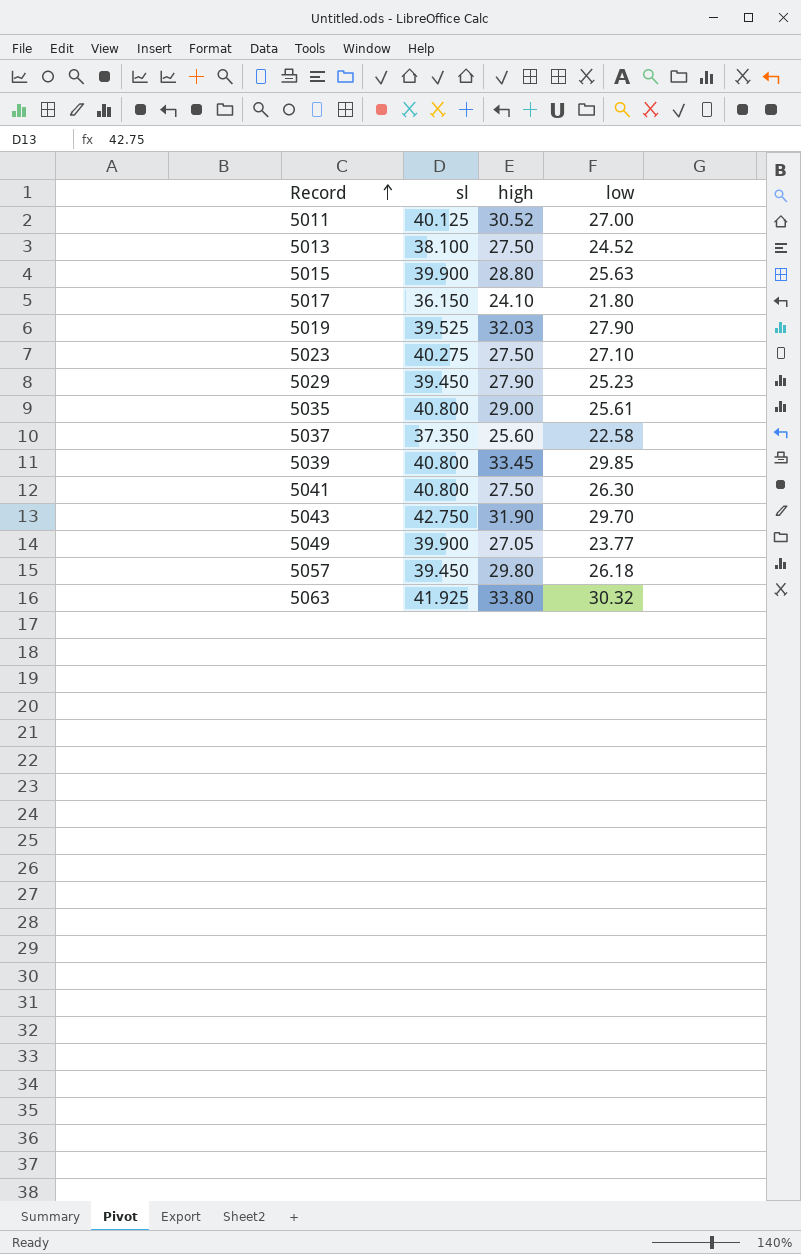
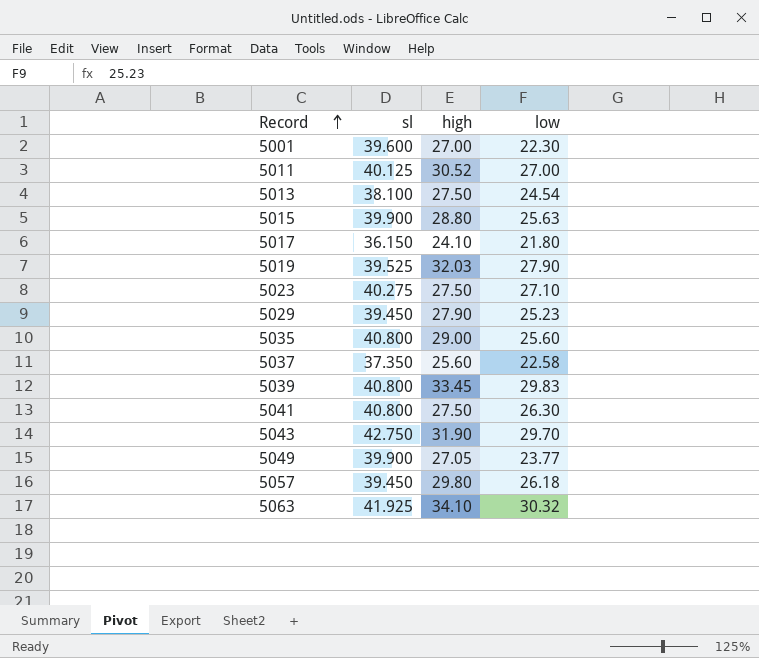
row 5001: none -> 39.600 | 27.00 | 22.30
5013 | low: 24.52 -> 24.54
5035 | low: 25.61 -> 25.60
5039 | low: 29.85 -> 29.83
5063 | high: 33.80 -> 34.10

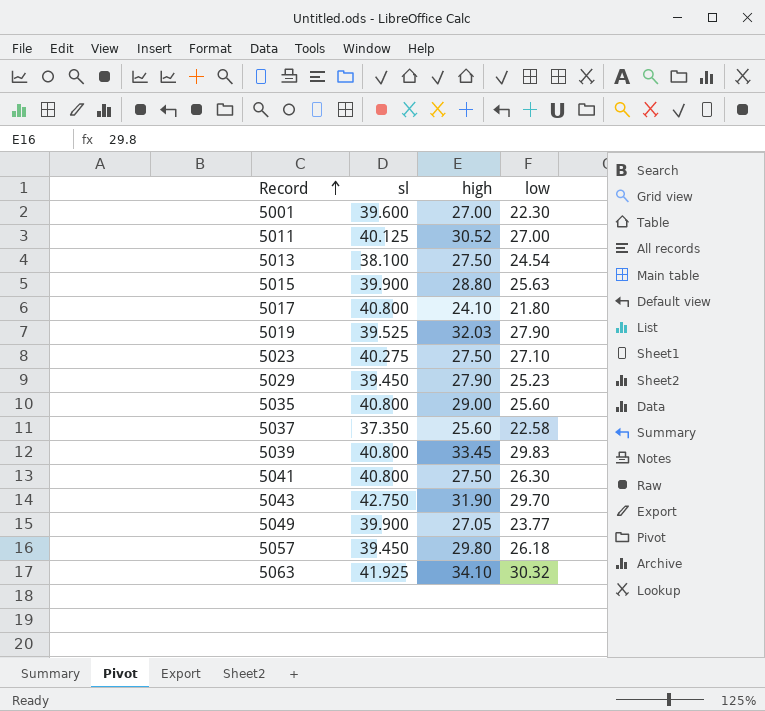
5017 | sl: 36.150 -> 40.800

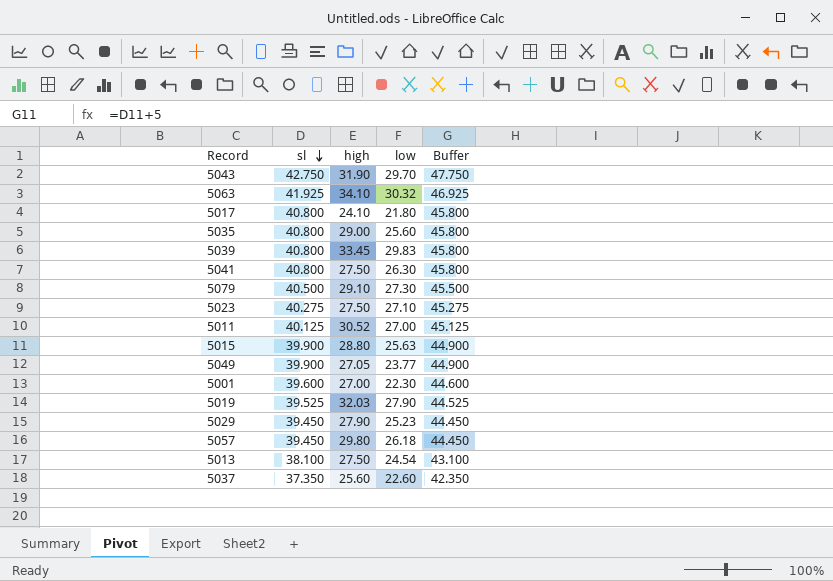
row order: Record ascending -> sl descending
column Buffer | formula: none -> [sl] + 5
row 5079: none -> 40.500 | 29.10 | 27.30 | 45.500
5037 | low: 22.58 -> 22.60

